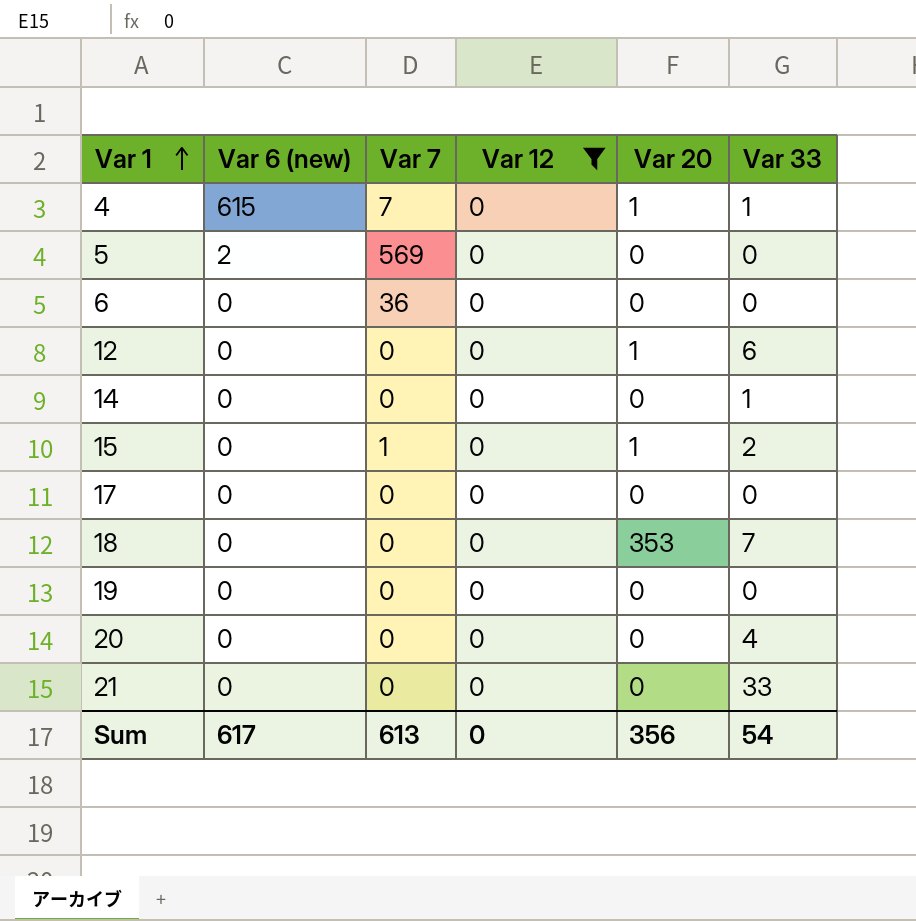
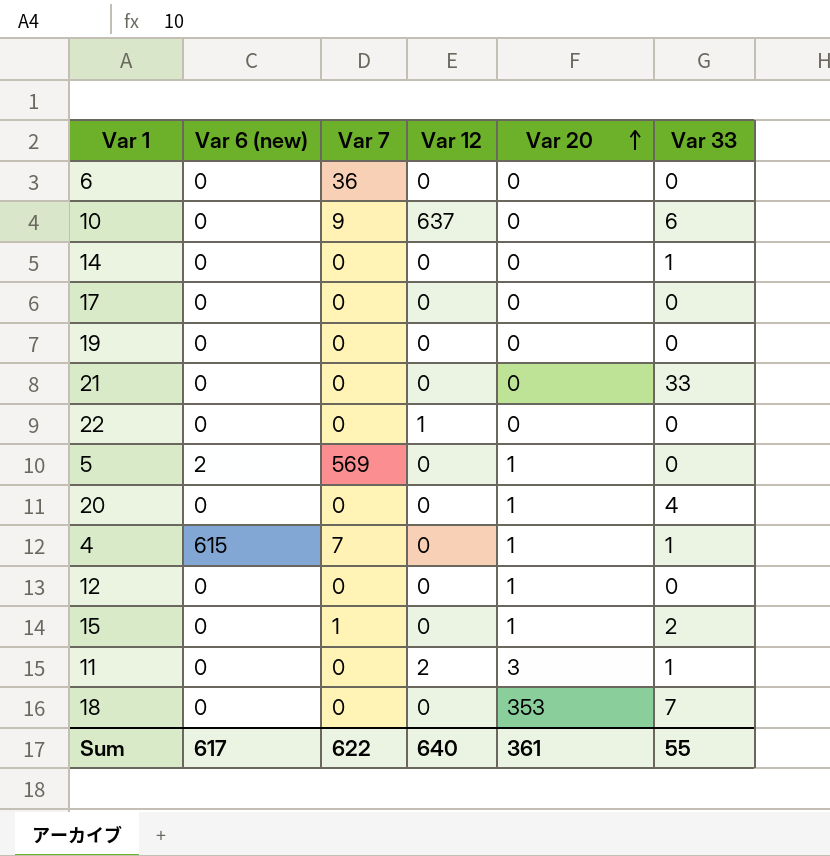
filter: Var 12 = 0 -> none
row order: Var 1 ascending -> Var 20 ascending
5 | Var 20: 0 -> 1
20 | Var 20: 0 -> 1
12 | Var 33: 6 -> 0
Sum | Var 7: 613 -> 622
Sum | Var 12: 0 -> 640
Sum | Var 20: 356 -> 361
Sum | Var 33: 54 -> 55

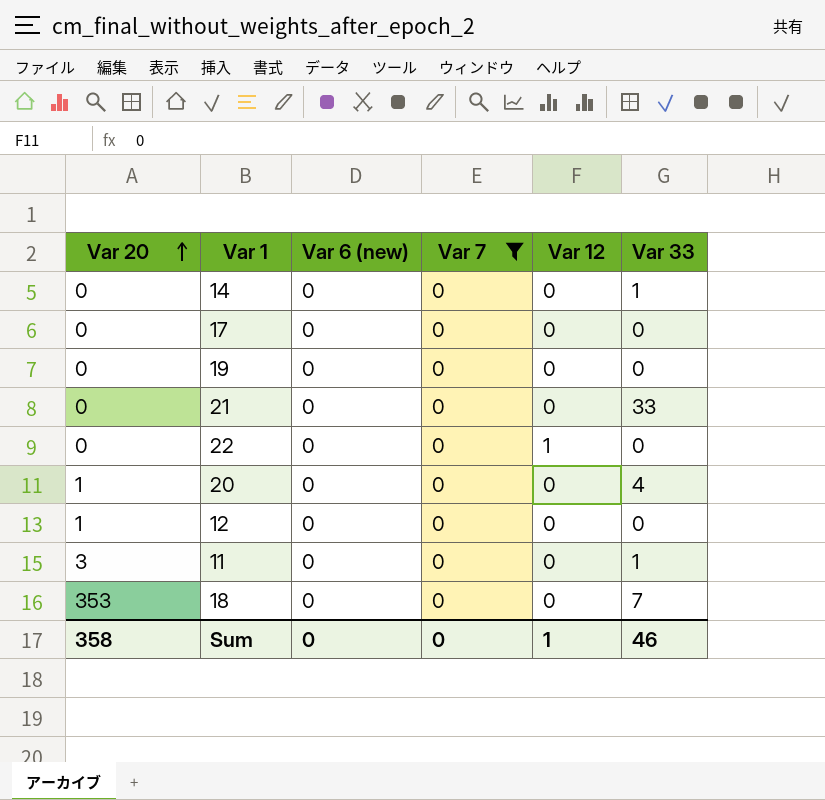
filter: none -> Var 7 = 0
column Var 20 | position: 5 -> 1
11 | Var 12: 2 -> 0
Sum | Var 20: 361 -> 358
Sum | Var 6 (new): 617 -> 0
Sum | Var 7: 622 -> 0
Sum | Var 12: 640 -> 1
Sum | Var 33: 55 -> 46

